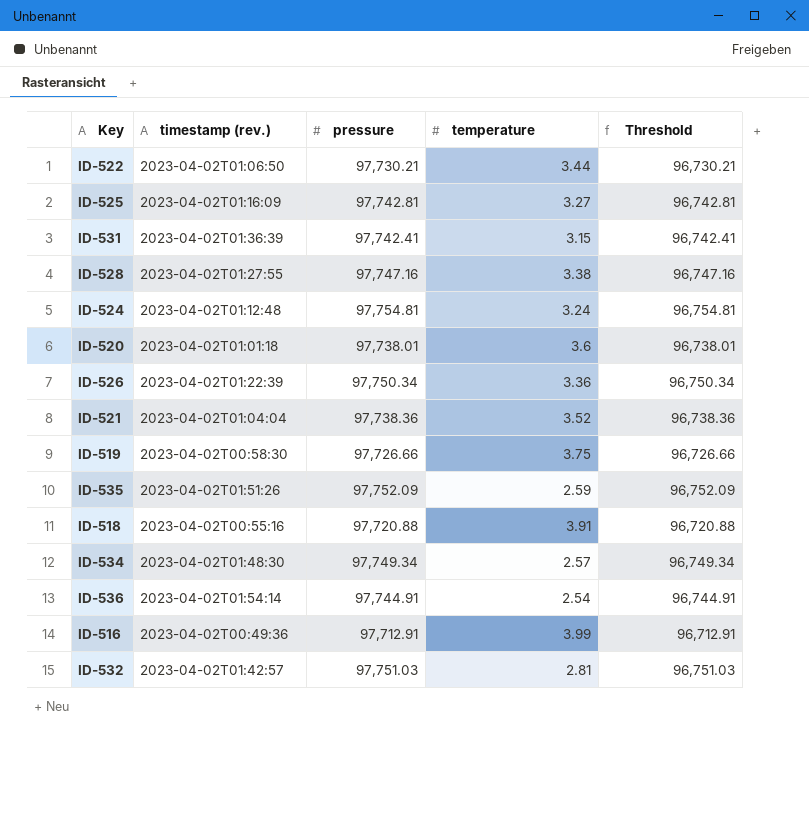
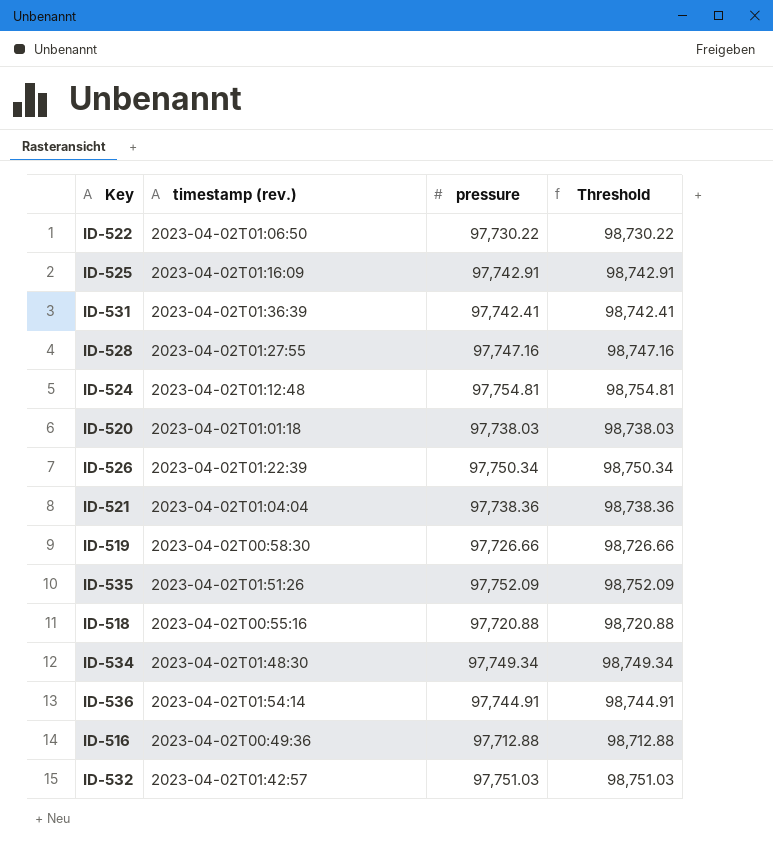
column temperature | position: 4 -> none
column Threshold | formula: [pressure] - 1000 -> [pressure] + 1000
ID-522 | pressure: 97,730.21 -> 97,730.22
ID-525 | pressure: 97,742.81 -> 97,742.91
ID-520 | pressure: 97,738.01 -> 97,738.03
ID-516 | pressure: 97,712.91 -> 97,712.88

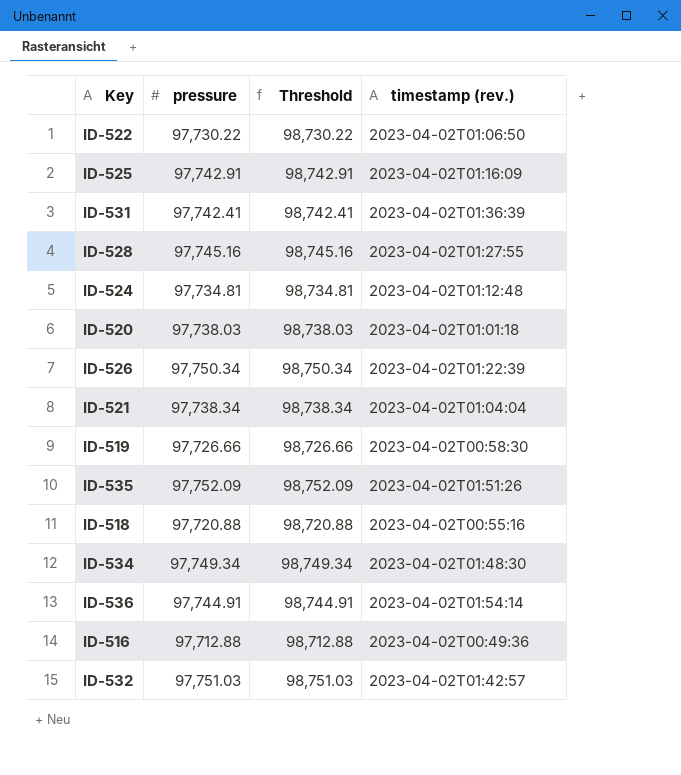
column timestamp (rev.) | position: 2 -> 4
ID-528 | pressure: 97,747.16 -> 97,745.16
ID-528 | Threshold: 98,747.16 -> 98,745.16
ID-524 | pressure: 97,754.81 -> 97,734.81
ID-524 | Threshold: 98,754.81 -> 98,734.81
ID-521 | pressure: 97,738.36 -> 97,738.34
ID-521 | Threshold: 98,738.36 -> 98,738.34

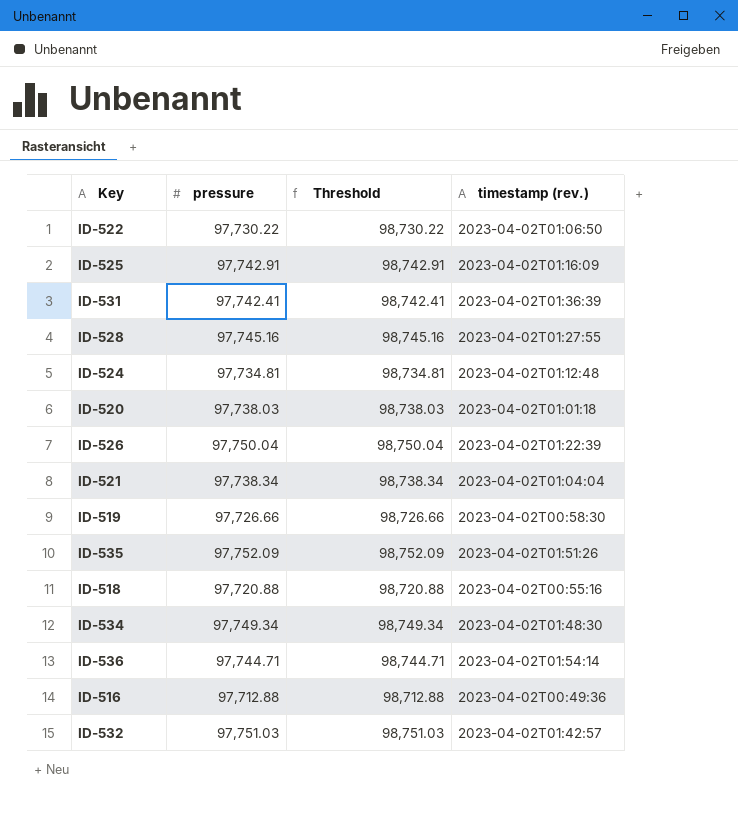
ID-526 | pressure: 97,750.34 -> 97,750.04
ID-526 | Threshold: 98,750.34 -> 98,750.04
ID-536 | pressure: 97,744.91 -> 97,744.71
ID-536 | Threshold: 98,744.91 -> 98,744.71

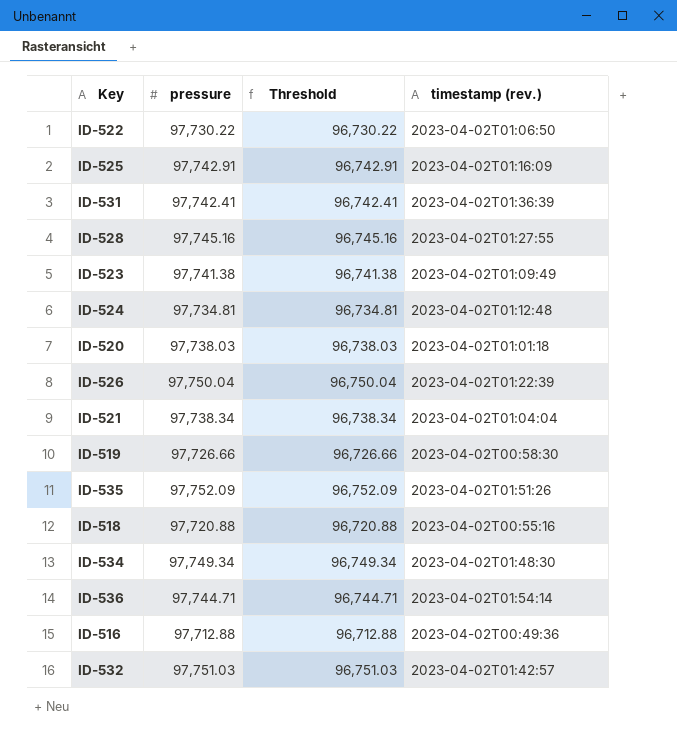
column Threshold | formula: [pressure] + 1000 -> [pressure] - 1000
row ID-523: none -> 97,741.38 | 96,741.38 | 2023-04-02T01:09:49

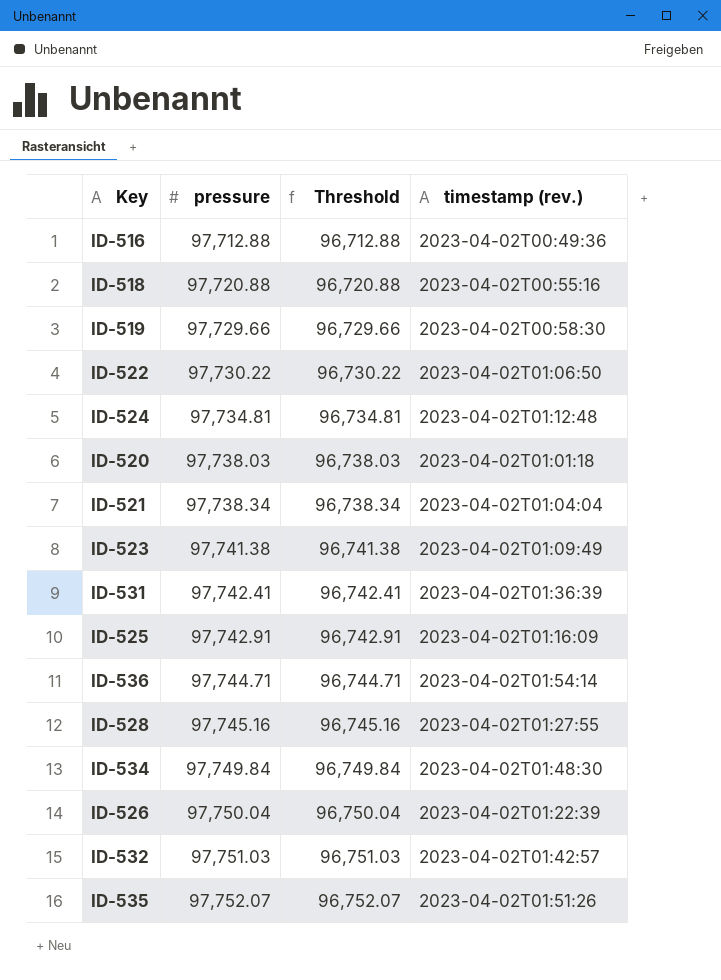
row order: none -> pressure ascending
ID-519 | pressure: 97,726.66 -> 97,729.66
ID-519 | Threshold: 96,726.66 -> 96,729.66
ID-534 | pressure: 97,749.34 -> 97,749.84
ID-534 | Threshold: 96,749.34 -> 96,749.84
ID-535 | pressure: 97,752.09 -> 97,752.07
ID-535 | Threshold: 96,752.09 -> 96,752.07

